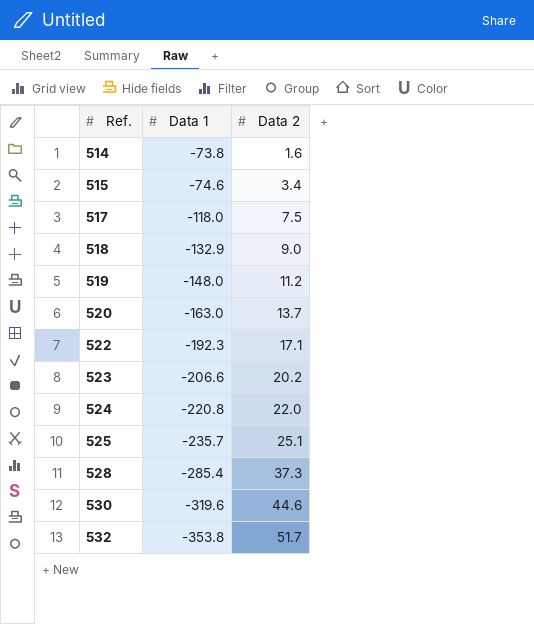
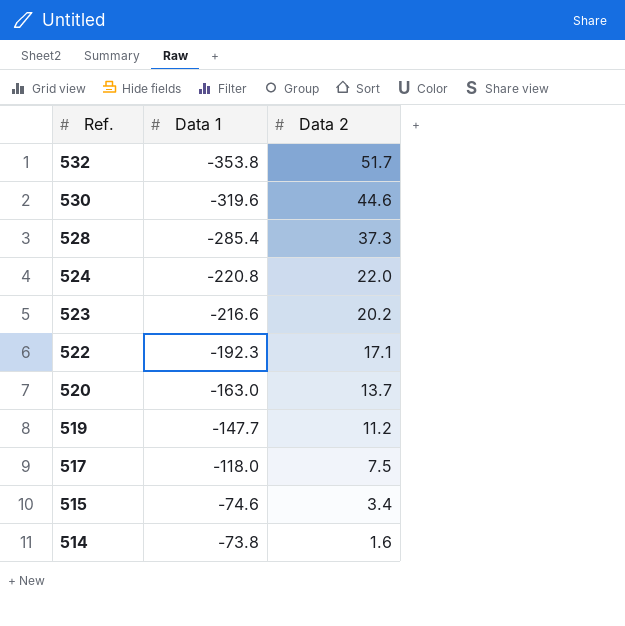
row order: Ref. ascending -> Ref. descending
row 518: -132.9 | 9.0 -> none
row 525: -235.7 | 25.1 -> none
523 | Data 1: -206.6 -> -216.6
519 | Data 1: -148.0 -> -147.7

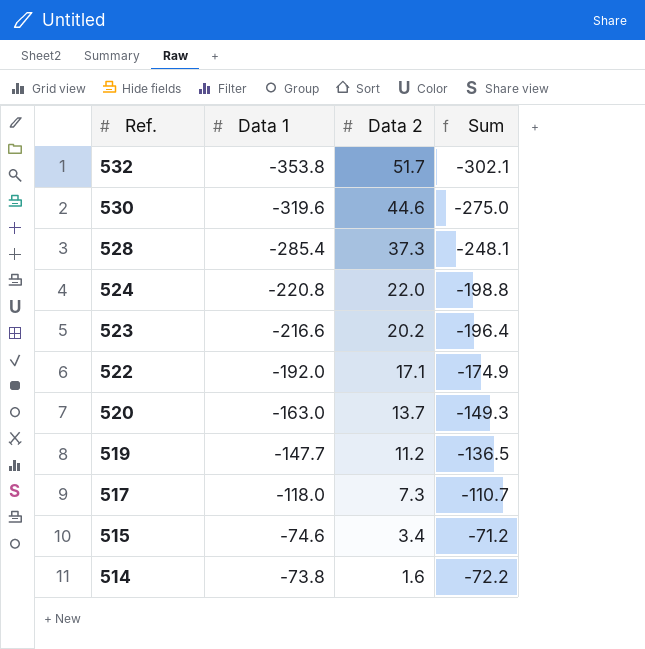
column Sum | formula: none -> [Data 1] + [Data 2]
522 | Data 1: -192.3 -> -192.0
517 | Data 2: 7.5 -> 7.3

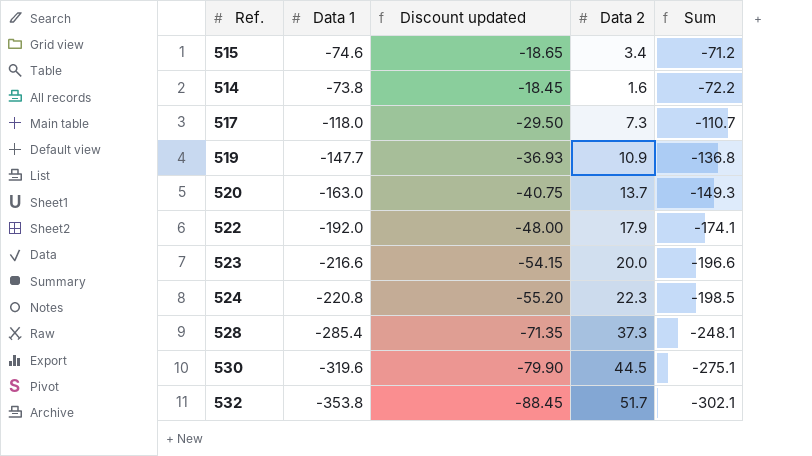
row order: Ref. descending -> Sum descending
column Discount updated | formula: none -> [Data 1] * 0.25
519 | Data 2: 11.2 -> 10.9
519 | Sum: -136.5 -> -136.8
522 | Data 2: 17.1 -> 17.9
522 | Sum: -174.9 -> -174.1
523 | Data 2: 20.2 -> 20.0
523 | Sum: -196.4 -> -196.6
524 | Data 2: 22.0 -> 22.3
524 | Sum: -198.8 -> -198.5
530 | Data 2: 44.6 -> 44.5
530 | Sum: -275.0 -> -275.1

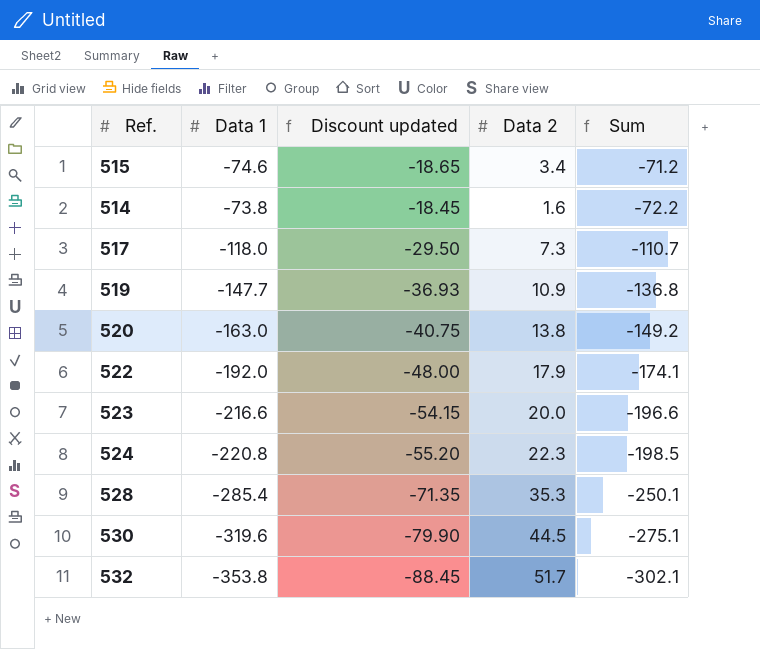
520 | Data 2: 13.7 -> 13.8
520 | Sum: -149.3 -> -149.2
528 | Data 2: 37.3 -> 35.3
528 | Sum: -248.1 -> -250.1

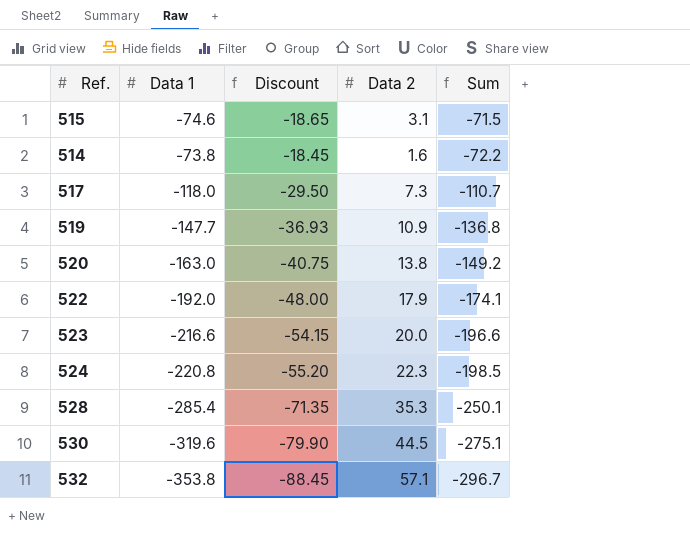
column name: Discount updated -> Discount
515 | Data 2: 3.4 -> 3.1
515 | Sum: -71.2 -> -71.5
532 | Data 2: 51.7 -> 57.1
532 | Sum: -302.1 -> -296.7

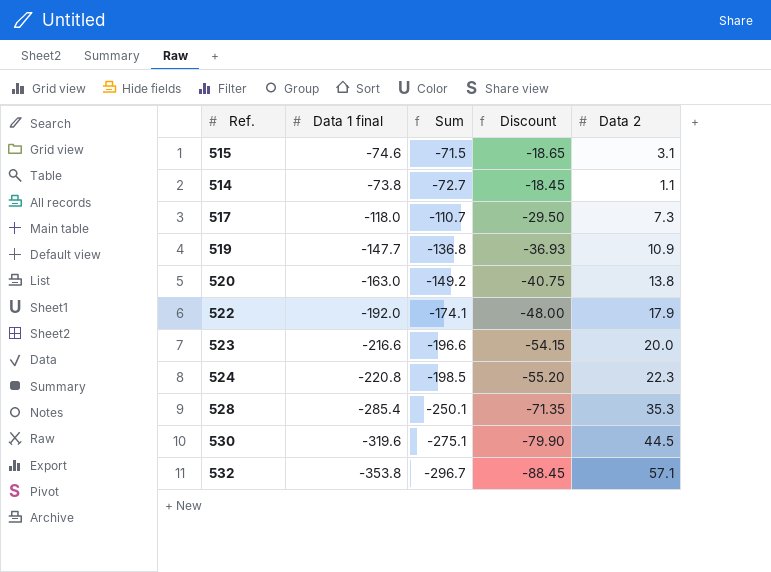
column name: Data 1 -> Data 1 final
column Sum | position: 5 -> 3
514 | Sum: -72.2 -> -72.7
514 | Data 2: 1.6 -> 1.1

